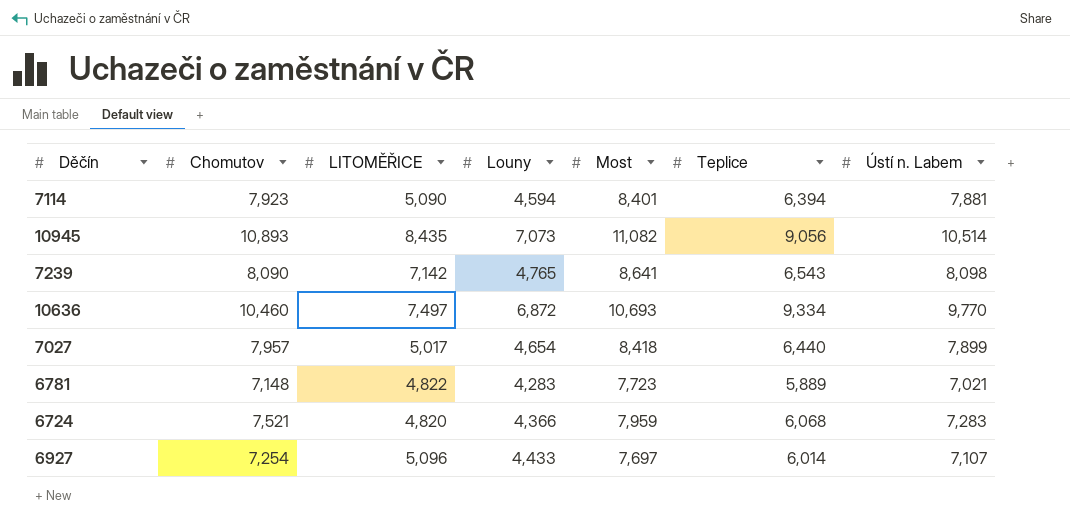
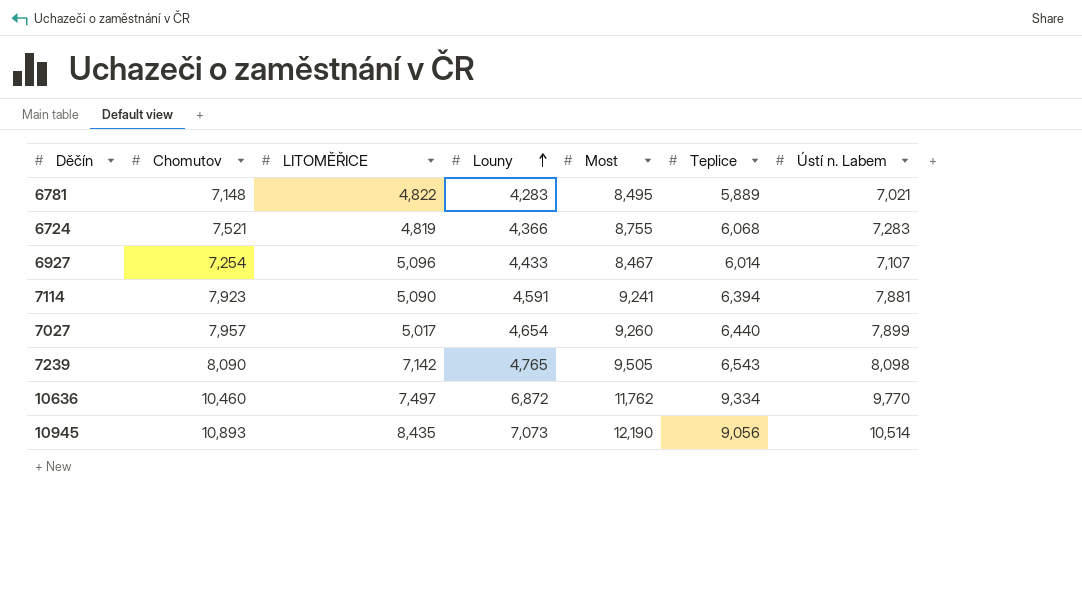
row order: none -> Louny ascending
6781 | Most: 7,723 -> 8,495
6724 | LITOMĚŘICE: 4,820 -> 4,819
6724 | Most: 7,959 -> 8,755
6927 | Most: 7,697 -> 8,467
7114 | Louny: 4,594 -> 4,591
7114 | Most: 8,401 -> 9,241
7027 | Most: 8,418 -> 9,260
7239 | Most: 8,641 -> 9,505
10636 | Most: 10,693 -> 11,762
10945 | Most: 11,082 -> 12,190

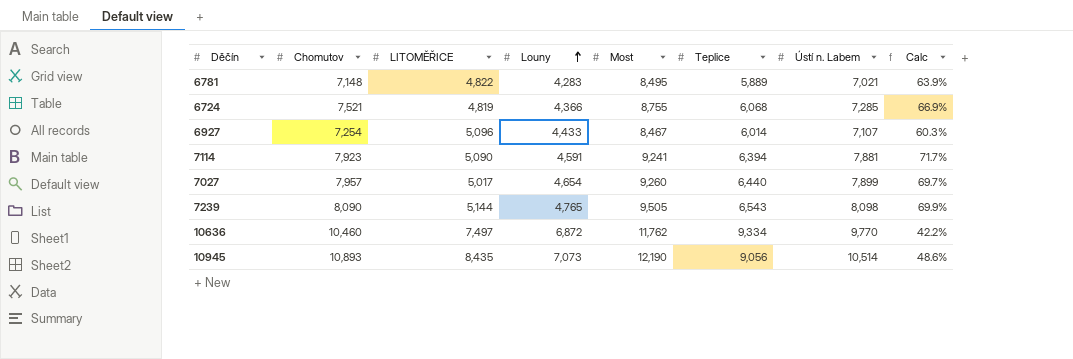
column Calc | formula: none -> ([Ústí n. Labem] - [Louny]) / [Louny]
6724 | Ústí n. Labem: 7,283 -> 7,285
7239 | LITOMĚŘICE: 7,142 -> 5,144

